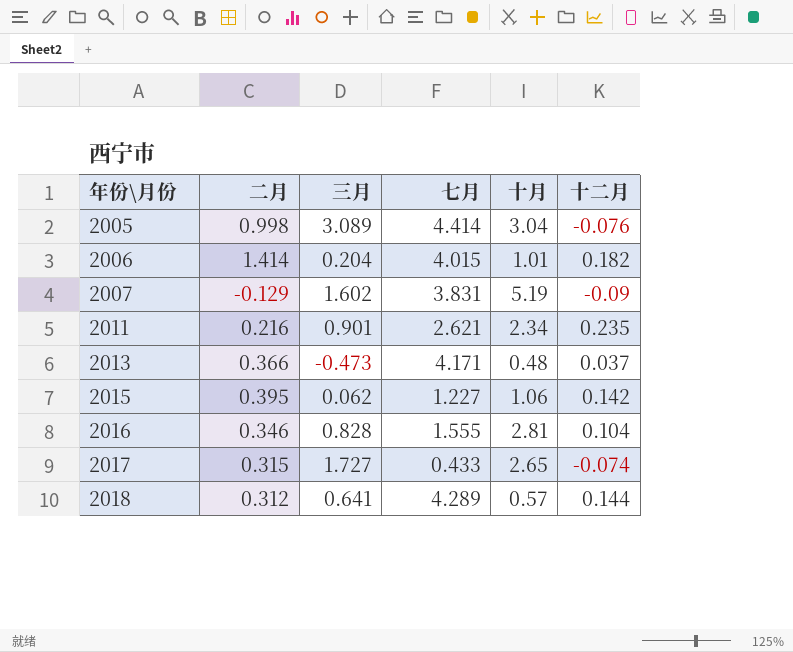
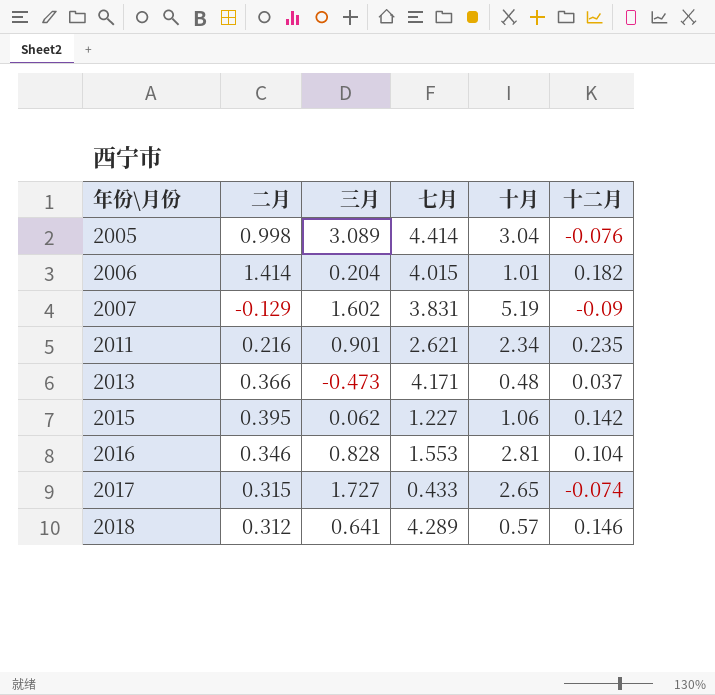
2016 | 七月: 1.555 -> 1.553
2018 | 十二月: 0.144 -> 0.146

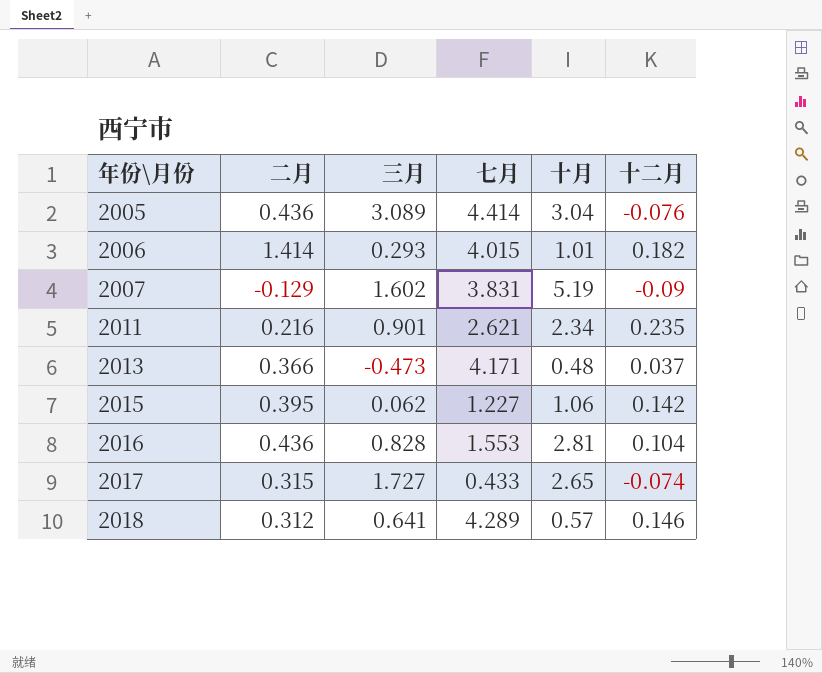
2005 | 二月: 0.998 -> 0.436
2006 | 三月: 0.204 -> 0.293
2016 | 二月: 0.346 -> 0.436

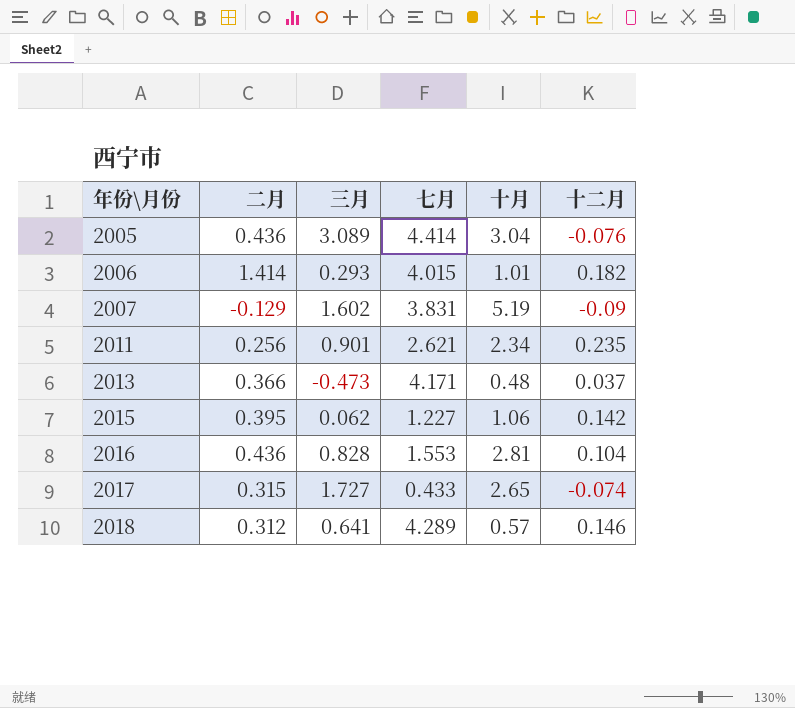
2011 | 二月: 0.216 -> 0.256

